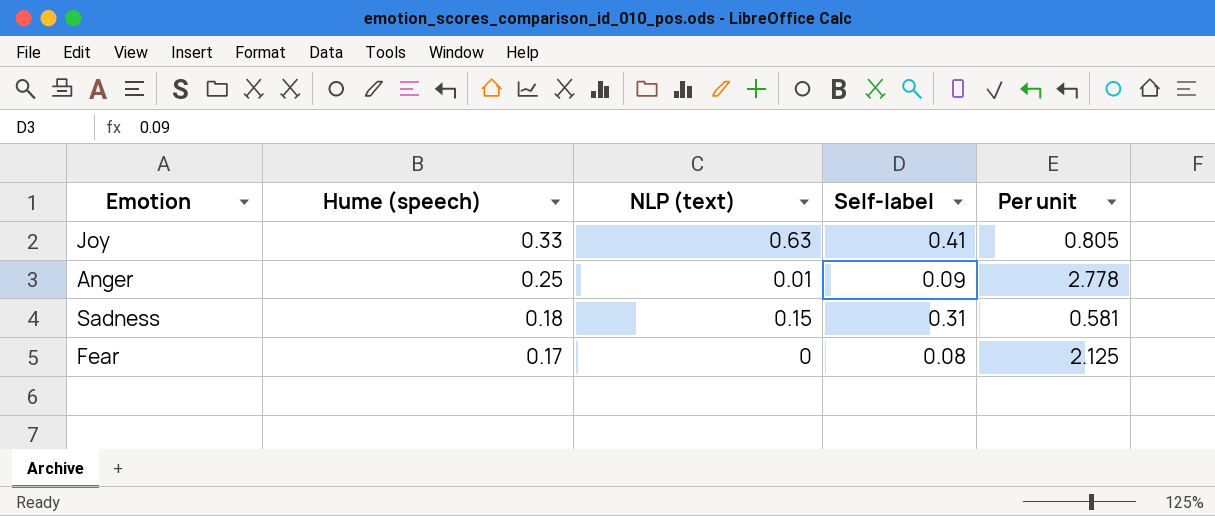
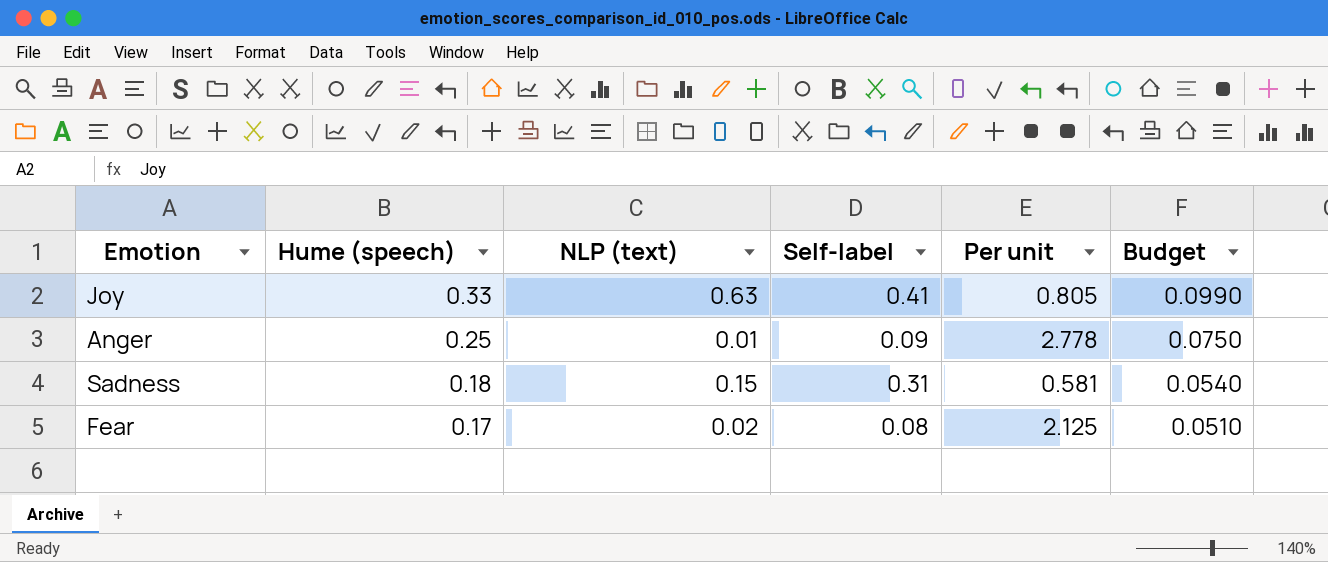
column Budget | formula: none -> [Hume (speech)] * 0.3
Fear | NLP (text): 0 -> 0.02

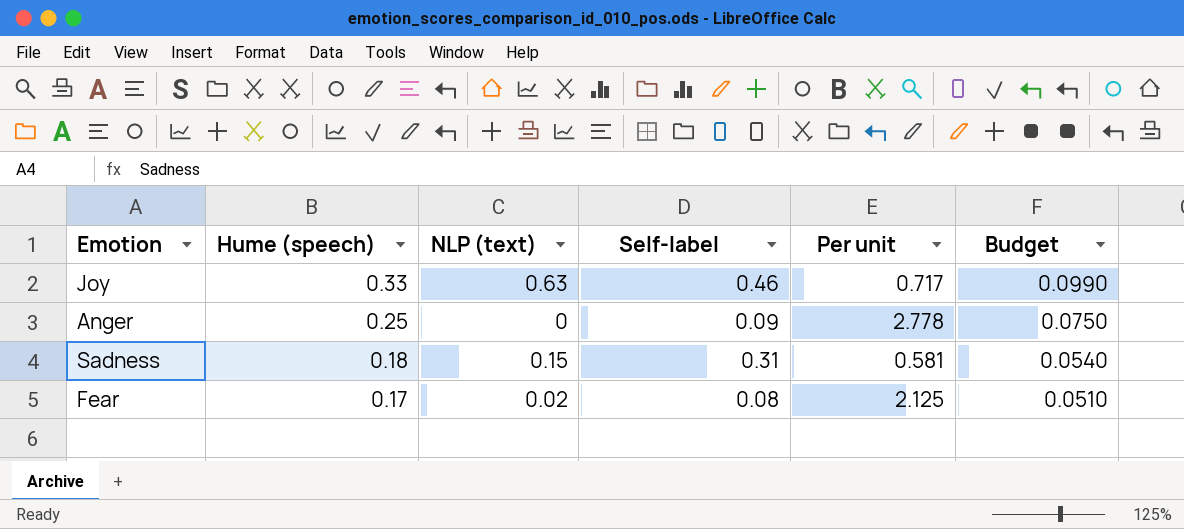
Joy | Self‑label: 0.41 -> 0.46
Joy | Per unit: 0.805 -> 0.717
Anger | NLP (text): 0.01 -> 0

